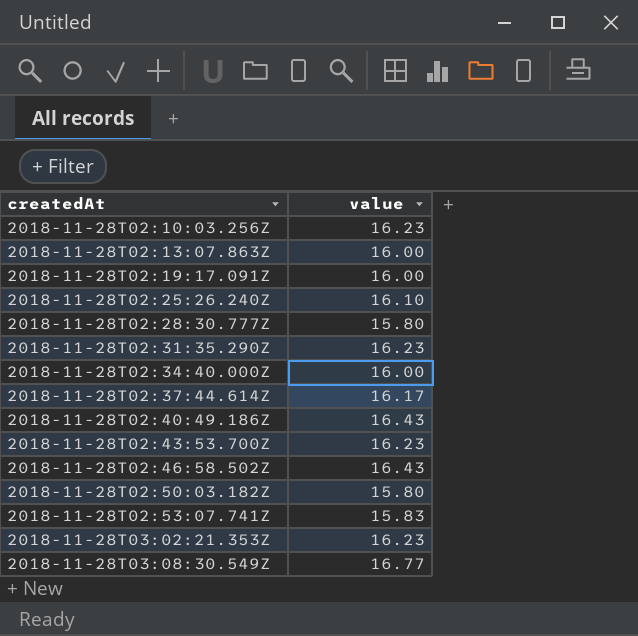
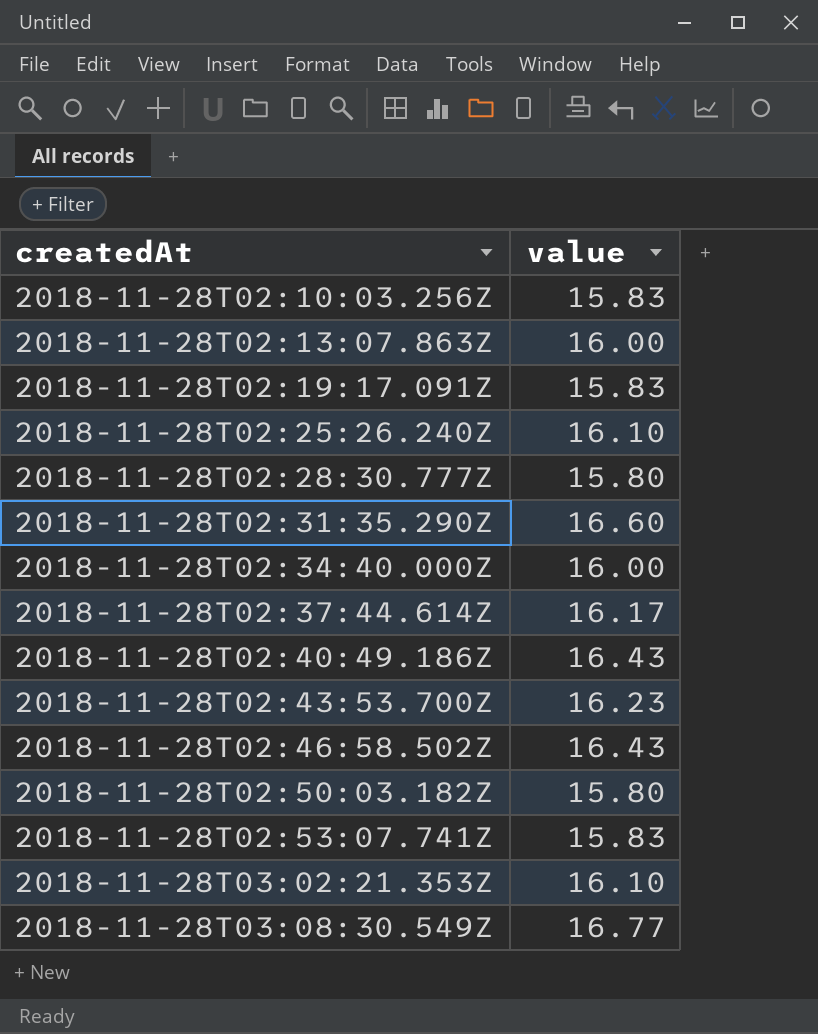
2018-11-28T02:10:03.256Z | value: 16.23 -> 15.83
2018-11-28T02:19:17.091Z | value: 16.00 -> 15.83
2018-11-28T02:31:35.290Z | value: 16.23 -> 16.60
2018-11-28T03:02:21.353Z | value: 16.23 -> 16.10

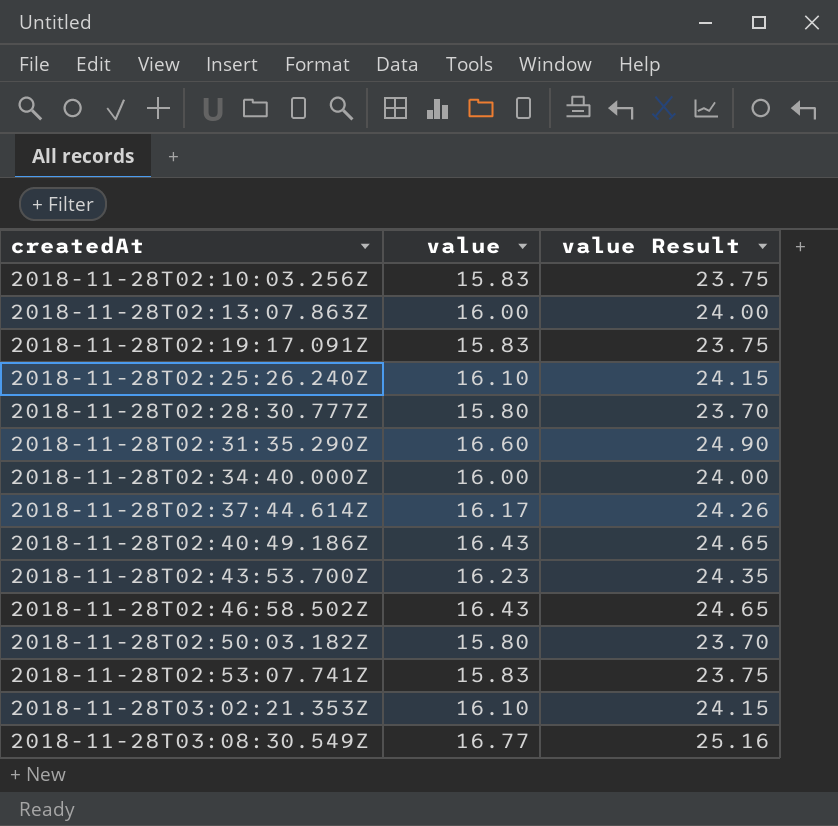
column value Result | formula: none -> [value] * 1.5

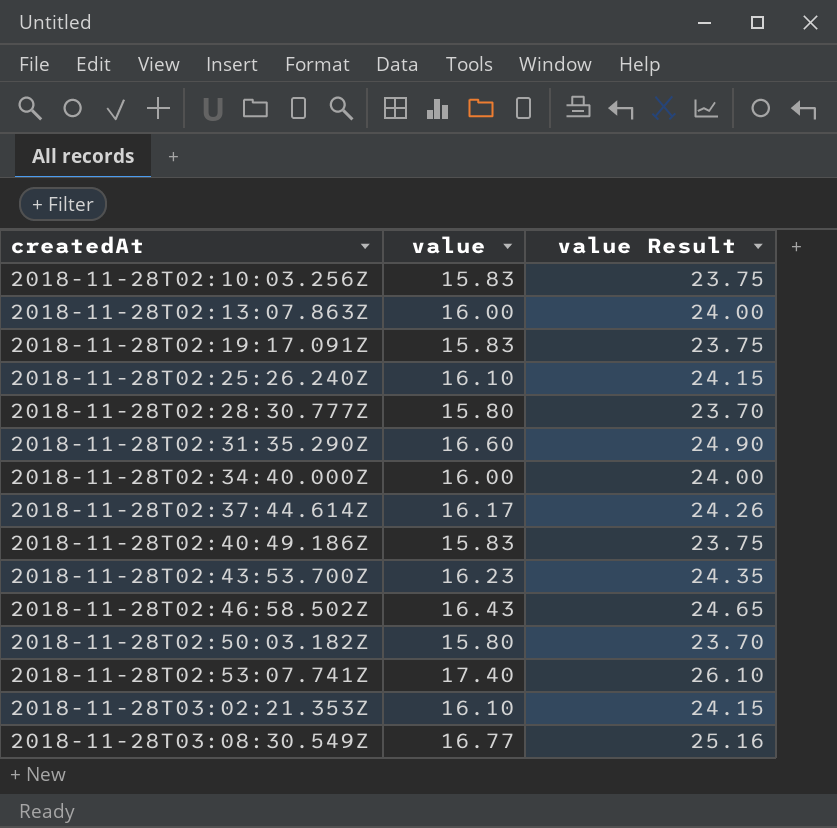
2018-11-28T02:40:49.186Z | value: 16.43 -> 15.83
2018-11-28T02:40:49.186Z | value Result: 24.65 -> 23.75
2018-11-28T02:53:07.741Z | value: 15.83 -> 17.40
2018-11-28T02:53:07.741Z | value Result: 23.75 -> 26.10

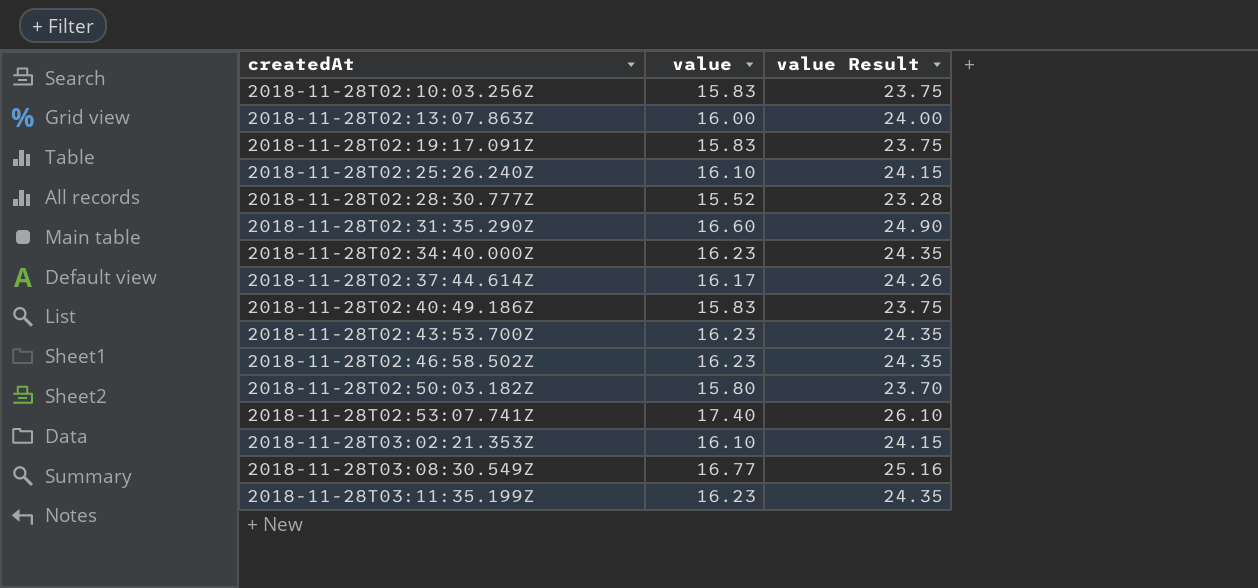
2018-11-28T02:28:30.777Z | value: 15.80 -> 15.52
2018-11-28T02:28:30.777Z | value Result: 23.70 -> 23.28
2018-11-28T02:34:40.000Z | value: 16.00 -> 16.23
2018-11-28T02:34:40.000Z | value Result: 24.00 -> 24.35
2018-11-28T02:46:58.502Z | value: 16.43 -> 16.23
2018-11-28T02:46:58.502Z | value Result: 24.65 -> 24.35
row 2018-11-28T03:11:35.199Z: none -> 16.23 | 24.35

